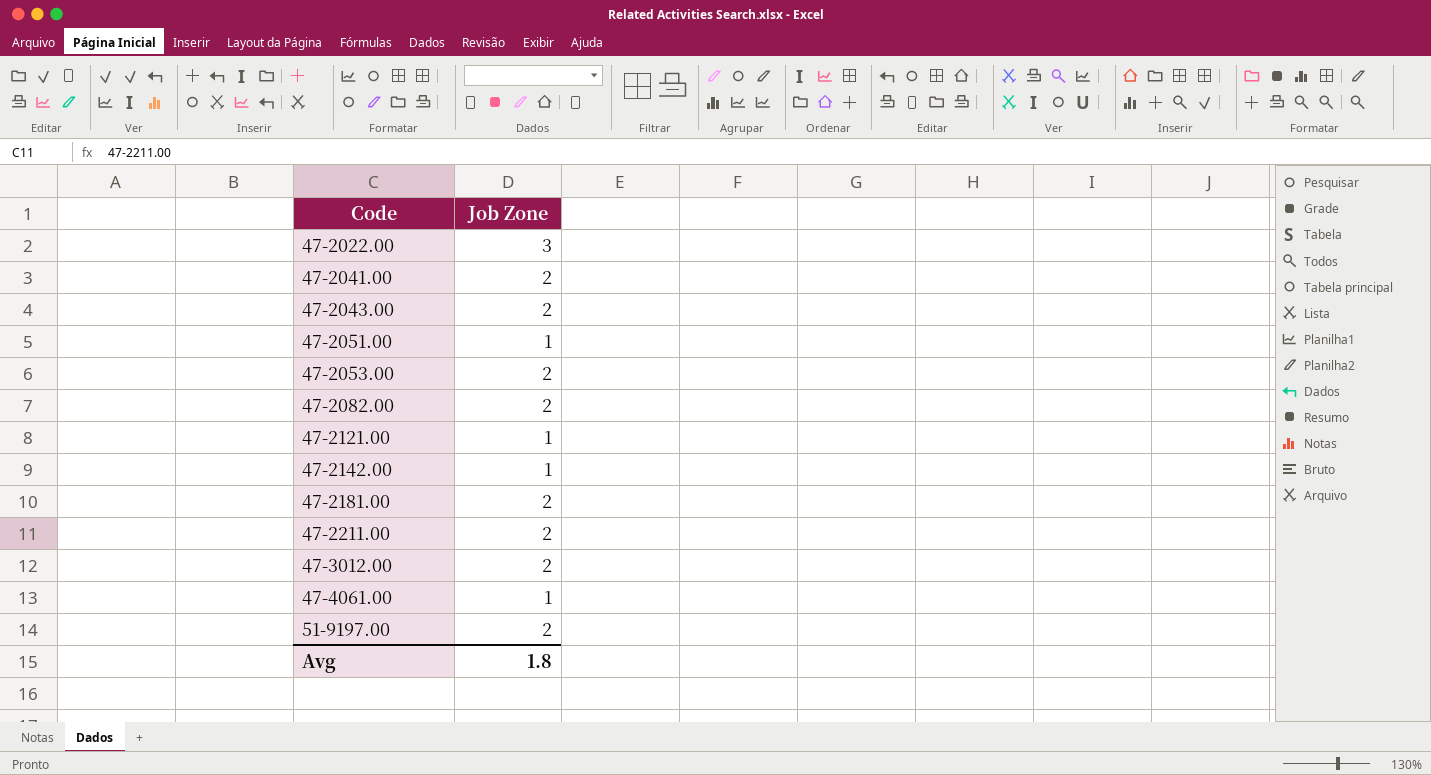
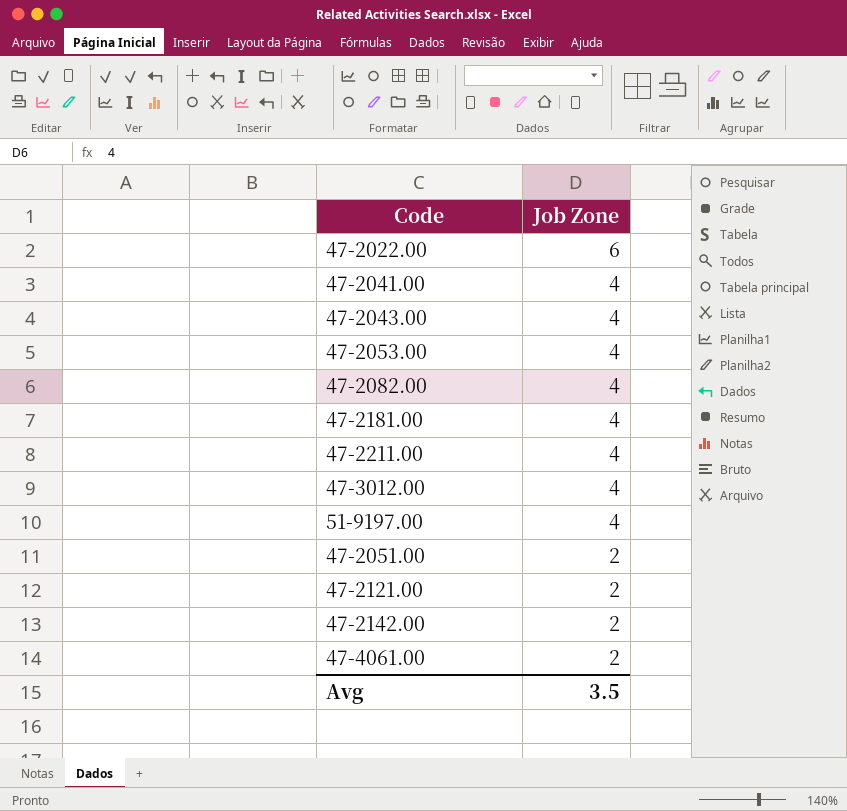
row order: Code ascending -> Job Zone descending
47-2022.00 | Job Zone: 3 -> 6
47-2041.00 | Job Zone: 2 -> 4
47-2043.00 | Job Zone: 2 -> 4
47-2053.00 | Job Zone: 2 -> 4
47-2082.00 | Job Zone: 2 -> 4
47-2181.00 | Job Zone: 2 -> 4
47-2211.00 | Job Zone: 2 -> 4
47-3012.00 | Job Zone: 2 -> 4
51-9197.00 | Job Zone: 2 -> 4
47-2051.00 | Job Zone: 1 -> 2
47-2121.00 | Job Zone: 1 -> 2
47-2142.00 | Job Zone: 1 -> 2
47-4061.00 | Job Zone: 1 -> 2
Avg | Job Zone: 1.8 -> 3.5

